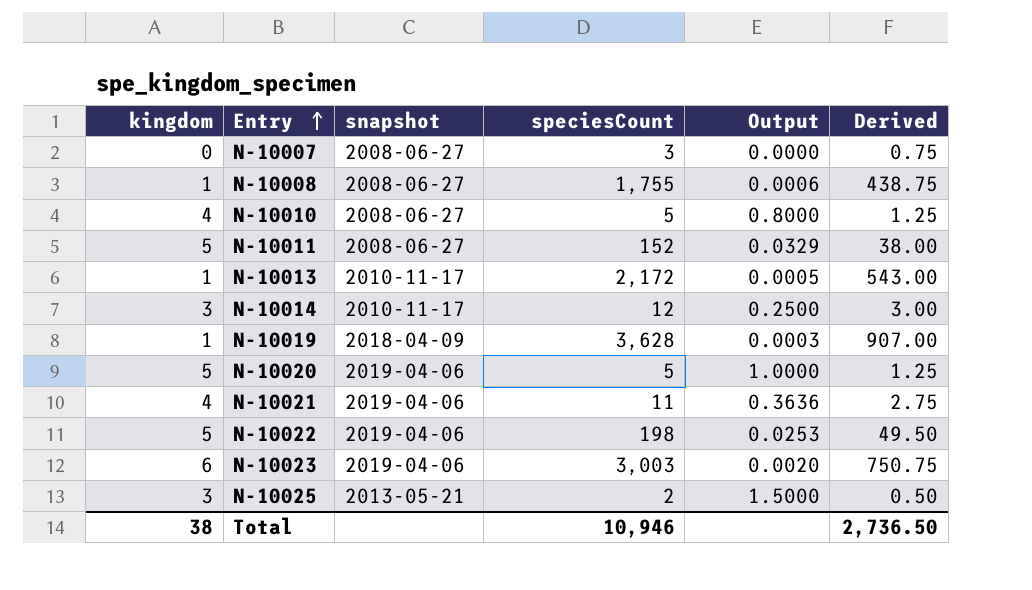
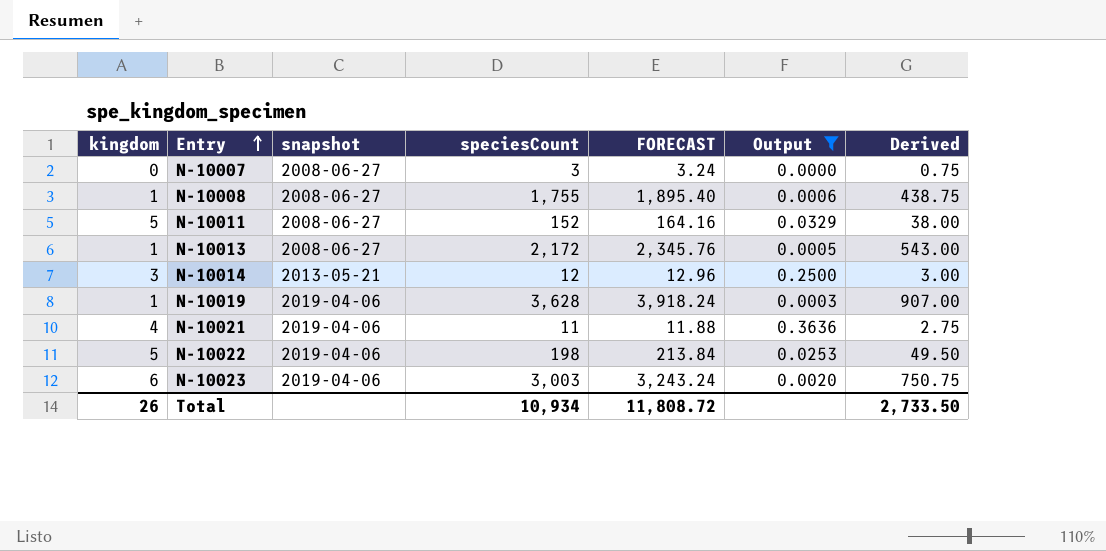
filter: none -> Output <= 0.3636
column FORECAST | formula: none -> [speciesCount] * 1.08
N-10013 | snapshot: 2010-11-17 -> 2008-06-27
N-10014 | snapshot: 2010-11-17 -> 2013-05-21
N-10019 | snapshot: 2018-04-09 -> 2019-04-06
Total | kingdom: 38 -> 26
Total | speciesCount: 10,946 -> 10,934
Total | Derived: 2,736.50 -> 2,733.50

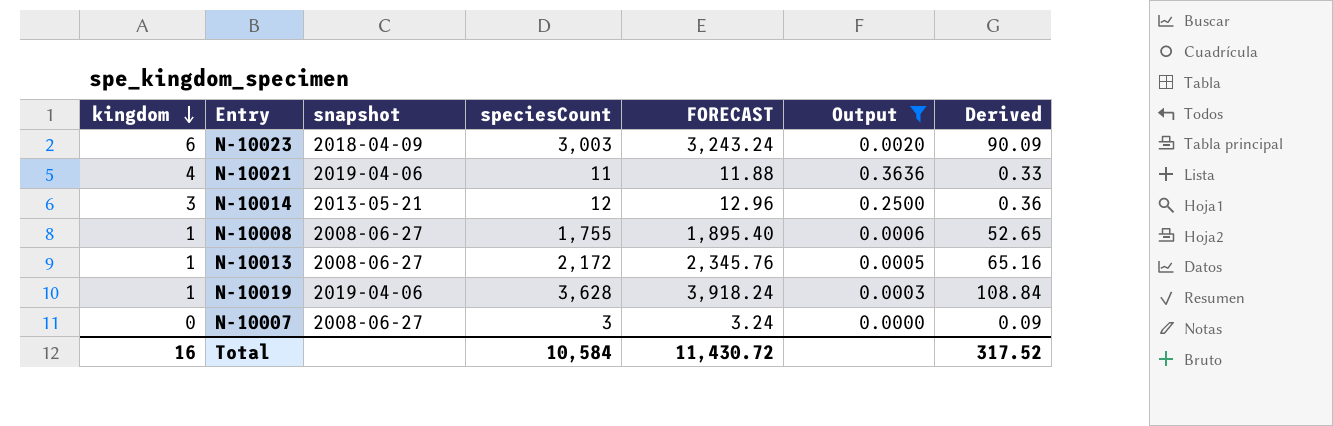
row order: Entry ascending -> kingdom descending
column Derived | formula: [speciesCount] * 0.25 -> [speciesCount] * 0.03
row N-10011: 5 | 2008-06-27 | 152 | 164.16 | 0.0329 | 38.00 -> none
row N-10022: 5 | 2019-04-06 | 198 | 213.84 | 0.0253 | 49.50 -> none
N-10023 | snapshot: 2019-04-06 -> 2018-04-09
Total | kingdom: 26 -> 16
Total | speciesCount: 10,934 -> 10,584
Total | FORECAST: 11,808.72 -> 11,430.72
Total | Derived: 2,733.50 -> 317.52

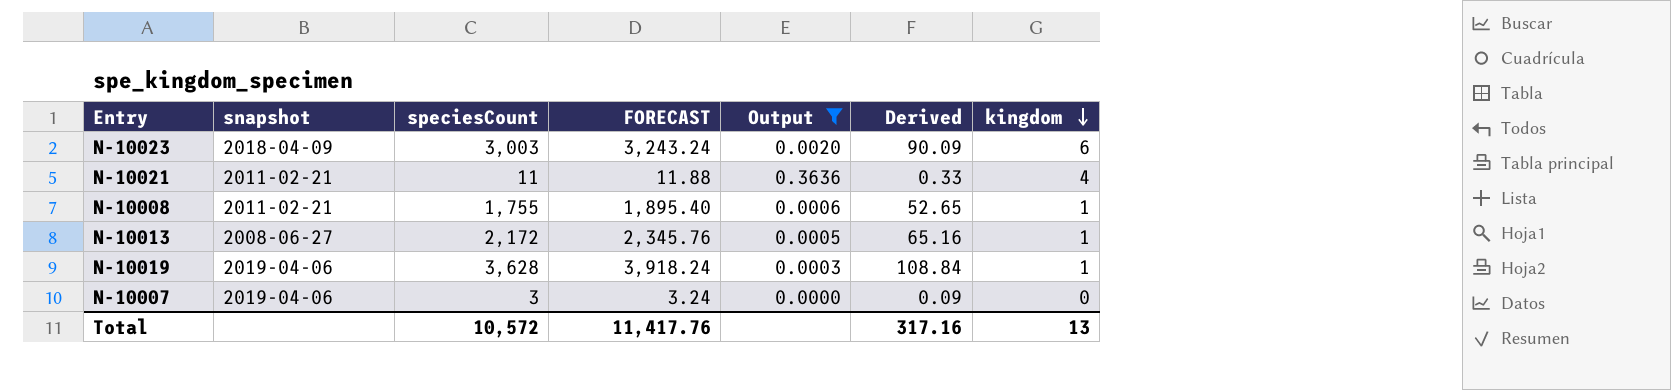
column kingdom | position: 1 -> 7
row N-10014: 3 | 2013-05-21 | 12 | 12.96 | 0.2500 | 0.36 -> none
N-10021 | snapshot: 2019-04-06 -> 2011-02-21
N-10008 | snapshot: 2008-06-27 -> 2011-02-21
N-10007 | snapshot: 2008-06-27 -> 2019-04-06
Total | speciesCount: 10,584 -> 10,572
Total | FORECAST: 11,430.72 -> 11,417.76
Total | Derived: 317.52 -> 317.16
Total | kingdom: 16 -> 13

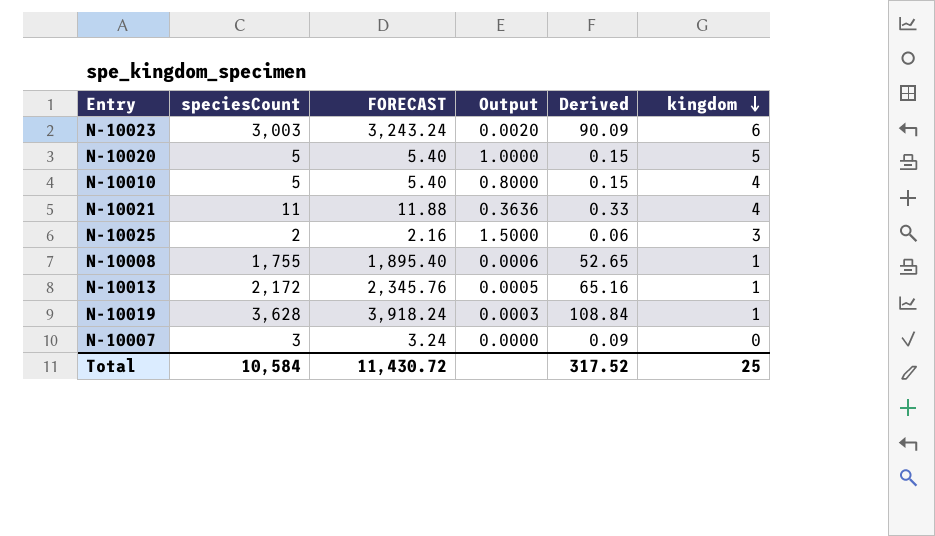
filter: Output <= 0.3636 -> none
column snapshot | position: 2 -> none
Total | speciesCount: 10,572 -> 10,584
Total | FORECAST: 11,417.76 -> 11,430.72
Total | Derived: 317.16 -> 317.52
Total | kingdom: 13 -> 25

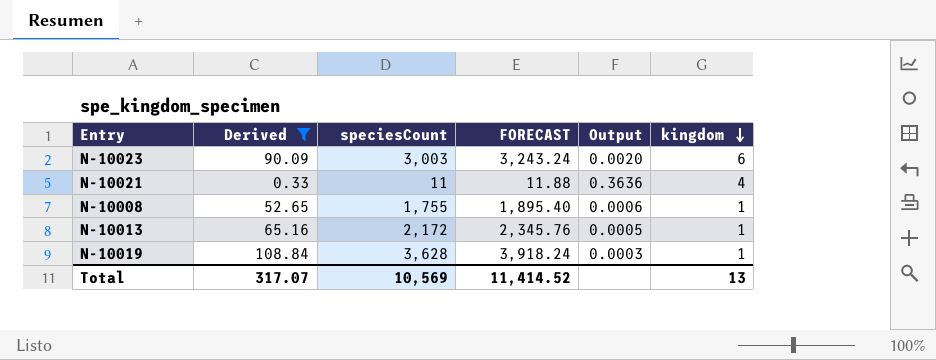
filter: none -> Derived >= 0.33
column Derived | position: 5 -> 2
Total | Derived: 317.52 -> 317.07
Total | speciesCount: 10,584 -> 10,569
Total | FORECAST: 11,430.72 -> 11,414.52
Total | kingdom: 25 -> 13

